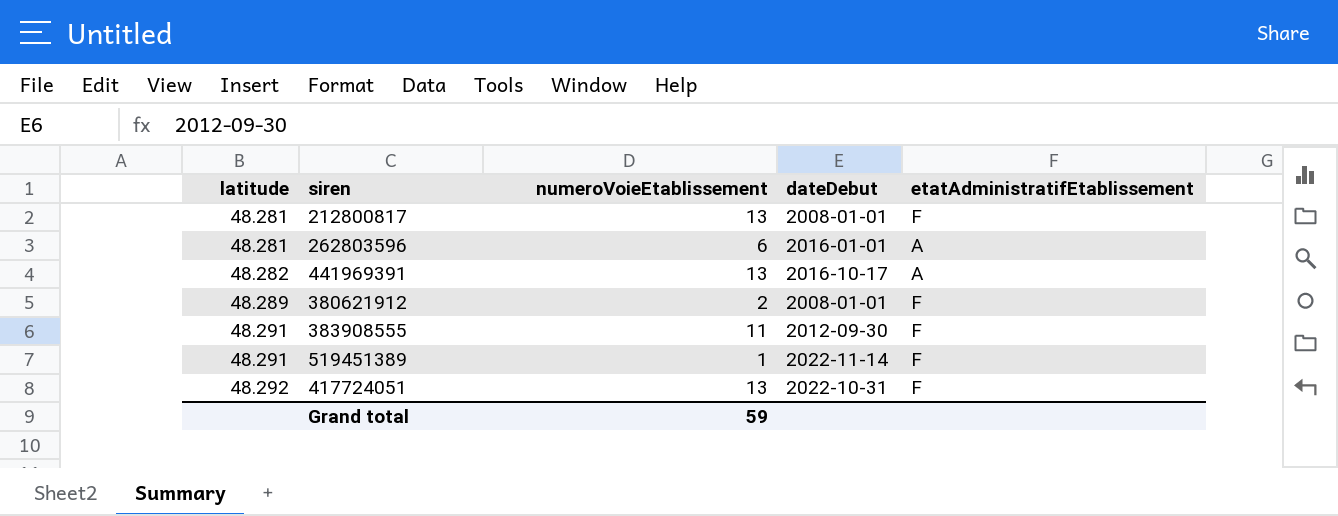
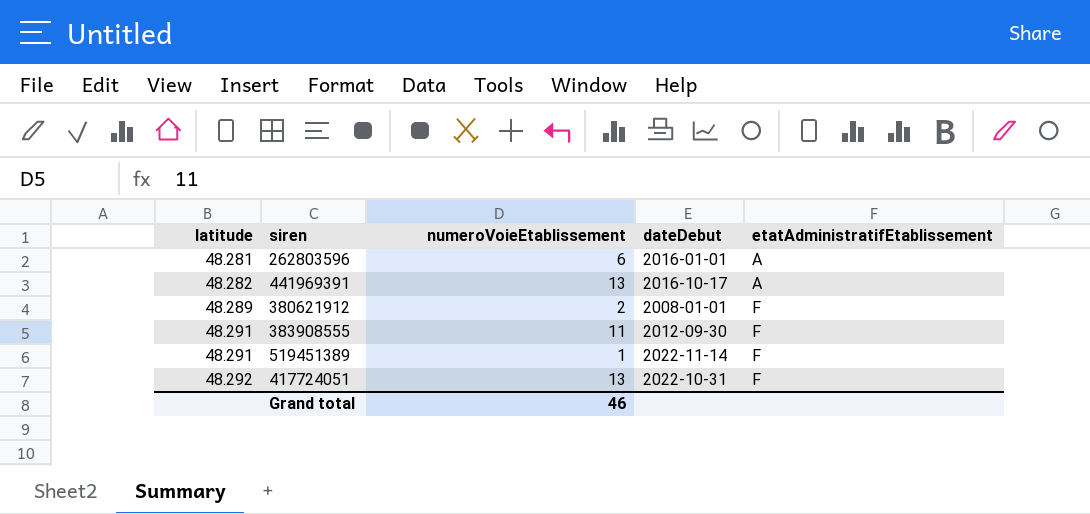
row 212800817: 48.281 | 13 | 2008-01-01 | F -> none
Grand total | numeroVoieEtablissement: 59 -> 46

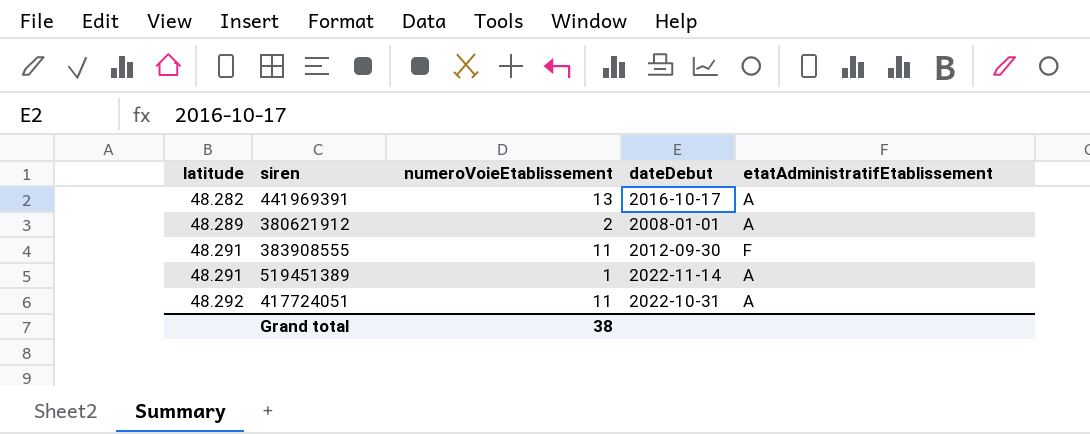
row 262803596: 48.281 | 6 | 2016-01-01 | A -> none
380621912 | etatAdministratifEtablissement: F -> A
519451389 | etatAdministratifEtablissement: F -> A
417724051 | numeroVoieEtablissement: 13 -> 11
417724051 | etatAdministratifEtablissement: F -> A
Grand total | numeroVoieEtablissement: 46 -> 38

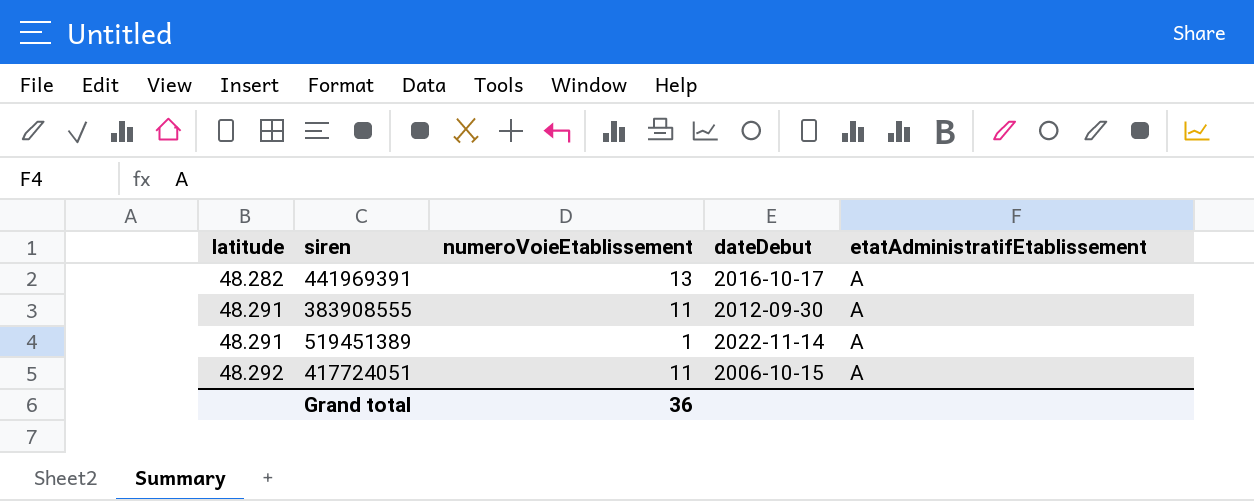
row 380621912: 48.289 | 2 | 2008-01-01 | A -> none
383908555 | etatAdministratifEtablissement: F -> A
417724051 | dateDebut: 2022-10-31 -> 2006-10-15
Grand total | numeroVoieEtablissement: 38 -> 36

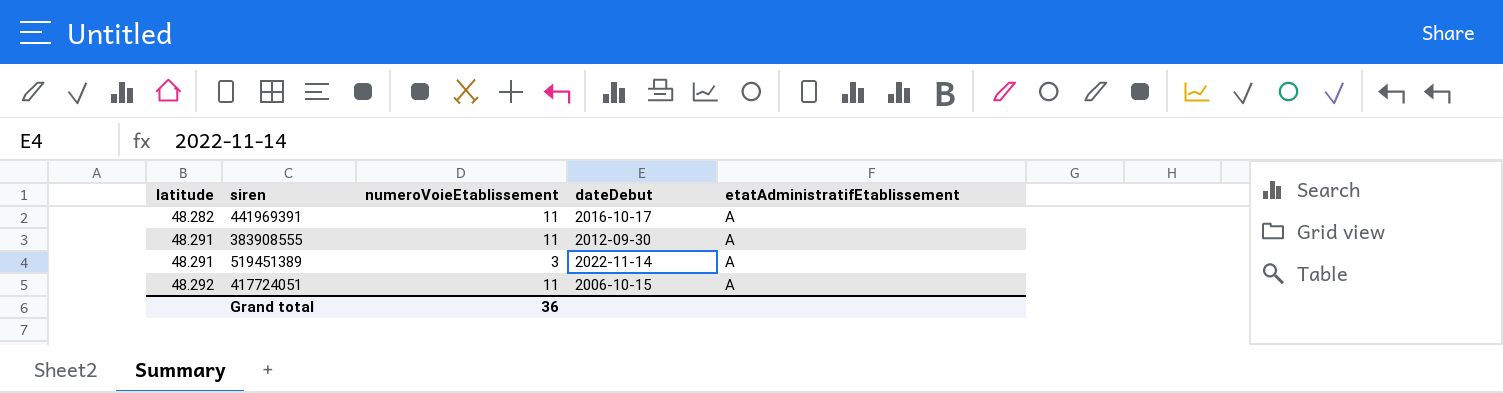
441969391 | numeroVoieEtablissement: 13 -> 11
519451389 | numeroVoieEtablissement: 1 -> 3

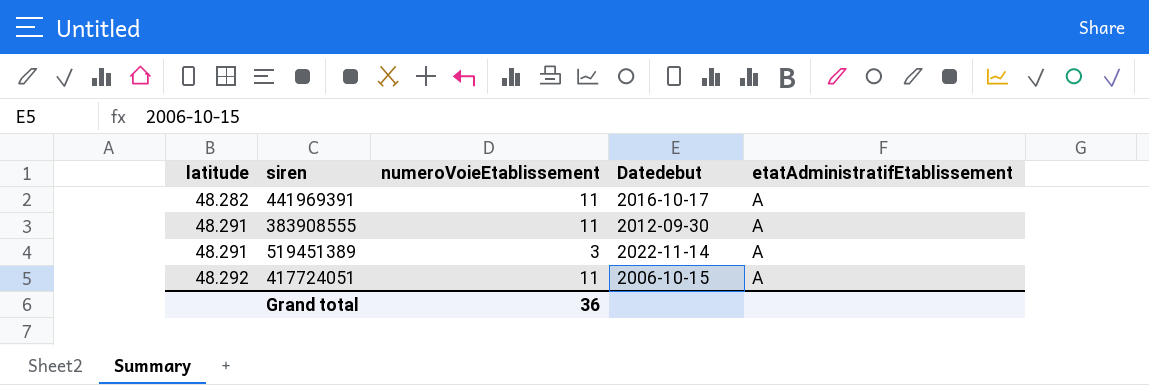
column name: dateDebut -> Datedebut

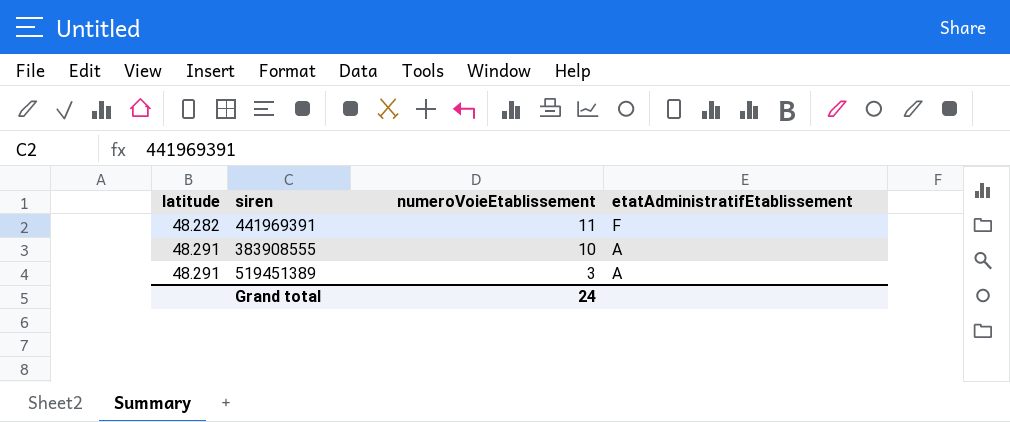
column Datedebut | position: 4 -> none
row 417724051: 48.292 | 11 | 2006-10-15 | A -> none
441969391 | etatAdministratifEtablissement: A -> F
383908555 | numeroVoieEtablissement: 11 -> 10
Grand total | numeroVoieEtablissement: 36 -> 24

